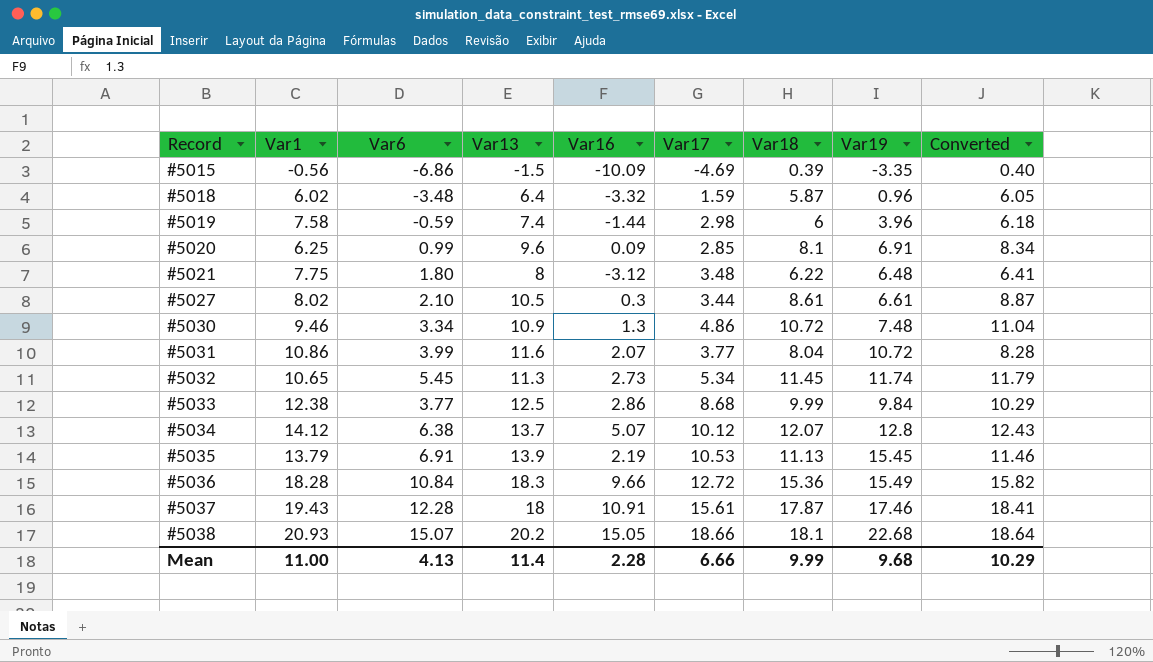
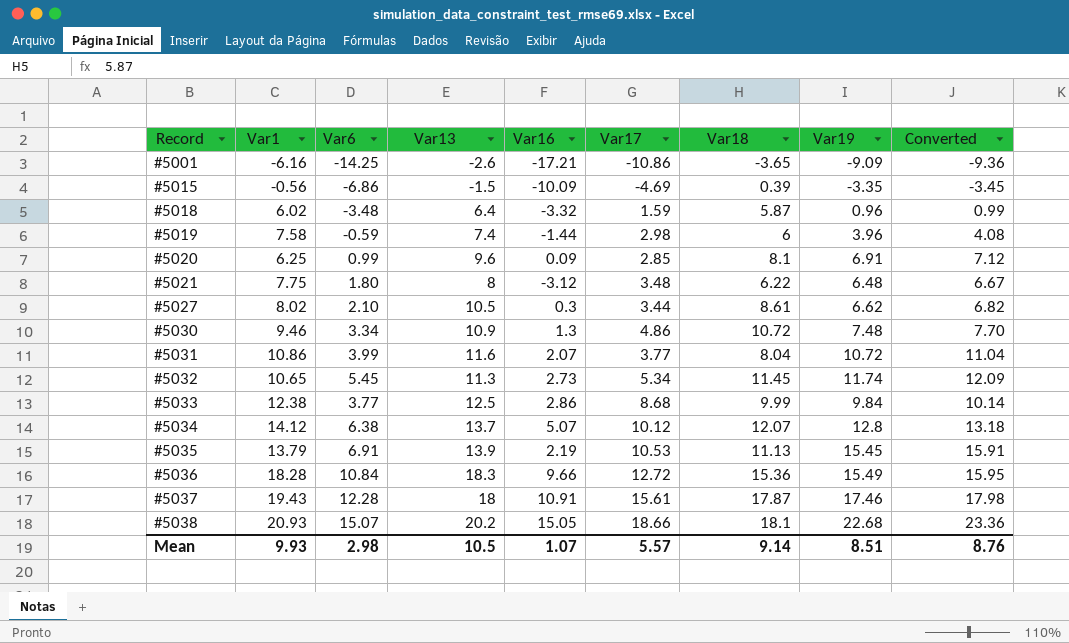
column Converted | formula: [Var18] * 1.03 -> [Var19] * 1.03
row #5001: none -> -6.16 | -14.25 | -2.6 | -17.21 | -10.86 | -3.65 | -9.09 | -9.36
#5027 | Var19: 6.61 -> 6.62
Mean | Var1: 11.00 -> 9.93
Mean | Var6: 4.13 -> 2.98
Mean | Var13: 11.4 -> 10.5
Mean | Var16: 2.28 -> 1.07
Mean | Var17: 6.66 -> 5.57
Mean | Var18: 9.99 -> 9.14
Mean | Var19: 9.68 -> 8.51
Mean | Converted: 10.29 -> 8.76

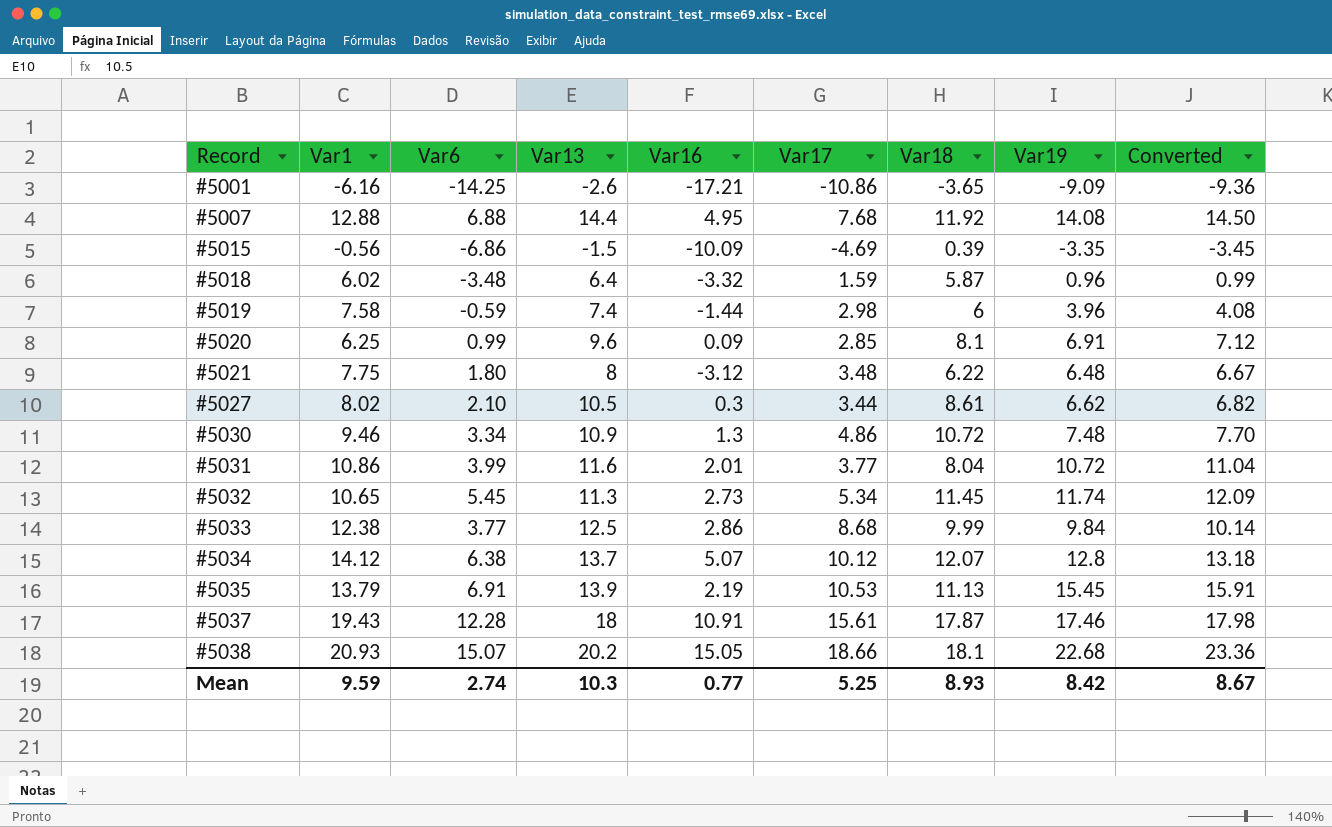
row #5036: 18.28 | 10.84 | 18.3 | 9.66 | 12.72 | 15.36 | 15.49 | 15.95 -> none
row #5007: none -> 12.88 | 6.88 | 14.4 | 4.95 | 7.68 | 11.92 | 14.08 | 14.50
#5031 | Var16: 2.07 -> 2.01
Mean | Var1: 9.93 -> 9.59
Mean | Var6: 2.98 -> 2.74
Mean | Var13: 10.5 -> 10.3
Mean | Var16: 1.07 -> 0.77
Mean | Var17: 5.57 -> 5.25
Mean | Var18: 9.14 -> 8.93
Mean | Var19: 8.51 -> 8.42
Mean | Converted: 8.76 -> 8.67

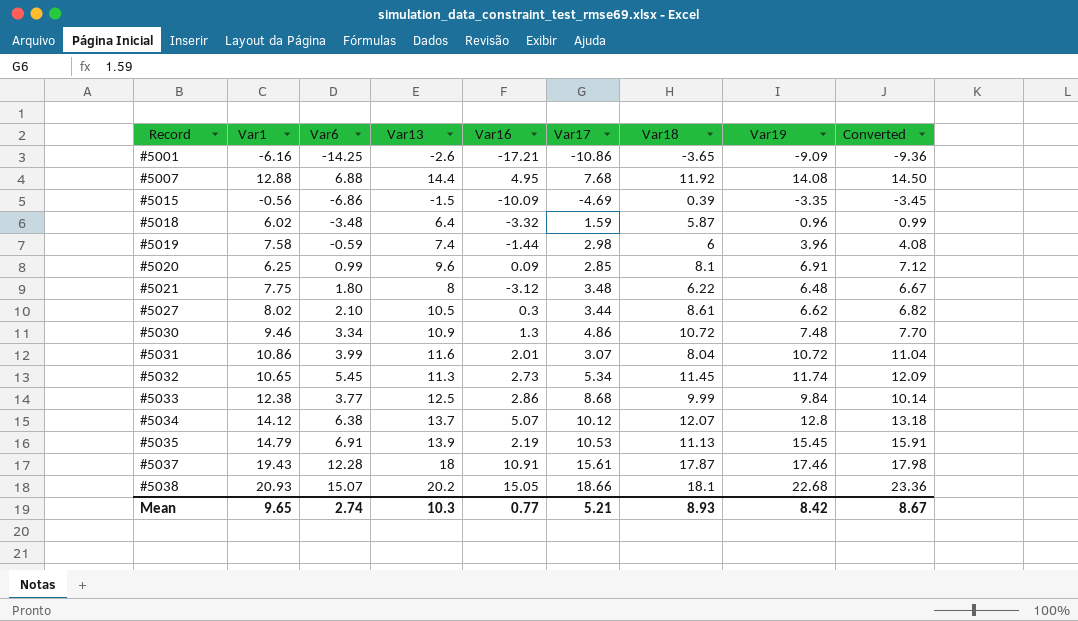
#5031 | Var17: 3.77 -> 3.07
#5035 | Var1: 13.79 -> 14.79
Mean | Var1: 9.59 -> 9.65
Mean | Var17: 5.25 -> 5.21

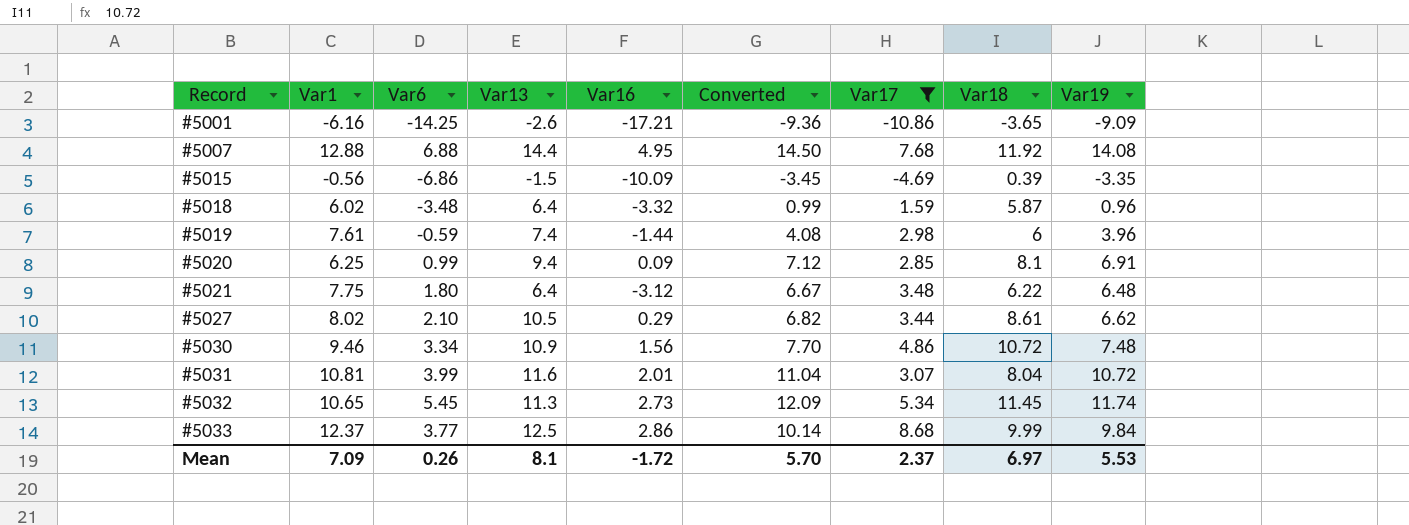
filter: none -> Var17 <= 8.68
column Converted | position: 9 -> 6
#5019 | Var1: 7.58 -> 7.61
#5020 | Var13: 9.6 -> 9.4
#5021 | Var13: 8 -> 6.4
#5027 | Var16: 0.3 -> 0.29
#5030 | Var16: 1.3 -> 1.56
#5031 | Var1: 10.86 -> 10.81
#5033 | Var1: 12.38 -> 12.37
Mean | Var1: 9.65 -> 7.09
Mean | Var6: 2.74 -> 0.26
Mean | Var13: 10.3 -> 8.1
Mean | Var16: 0.77 -> -1.72
Mean | Converted: 8.67 -> 5.70
Mean | Var17: 5.21 -> 2.37
Mean | Var18: 8.93 -> 6.97
Mean | Var19: 8.42 -> 5.53

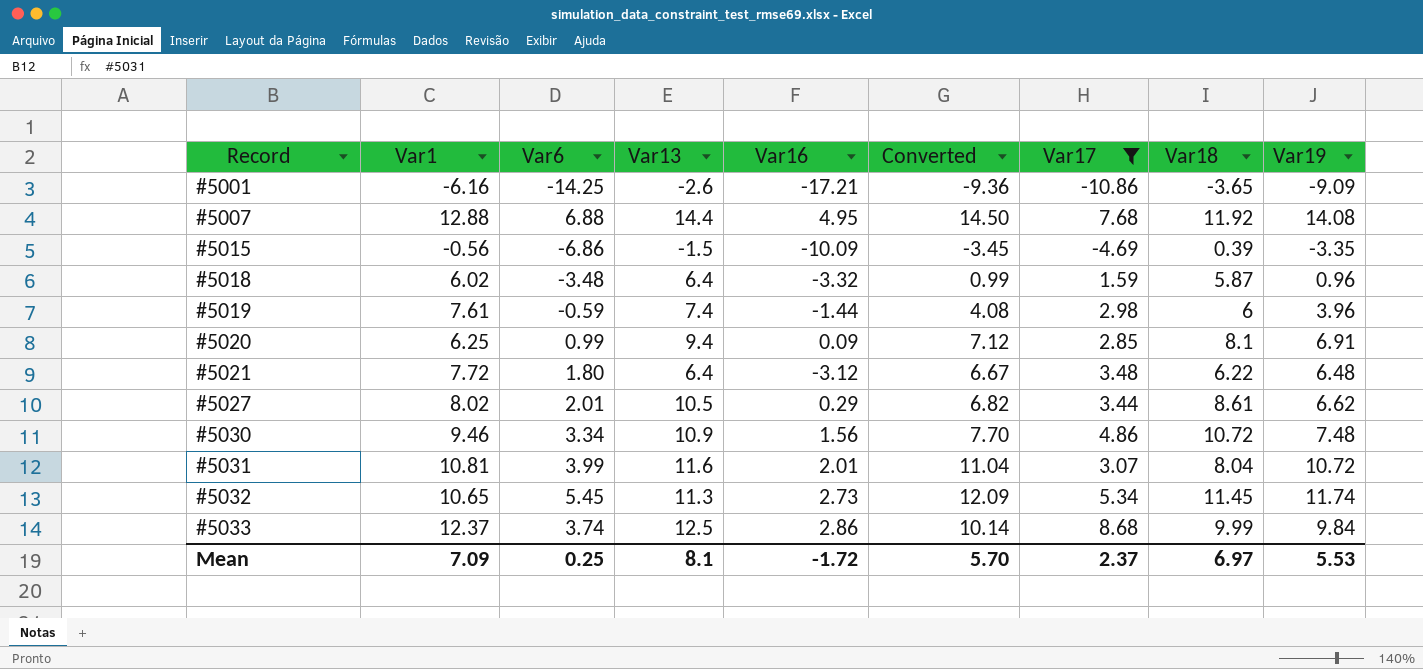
#5021 | Var1: 7.75 -> 7.72
#5027 | Var6: 2.10 -> 2.01
#5033 | Var6: 3.77 -> 3.74
Mean | Var6: 0.26 -> 0.25

